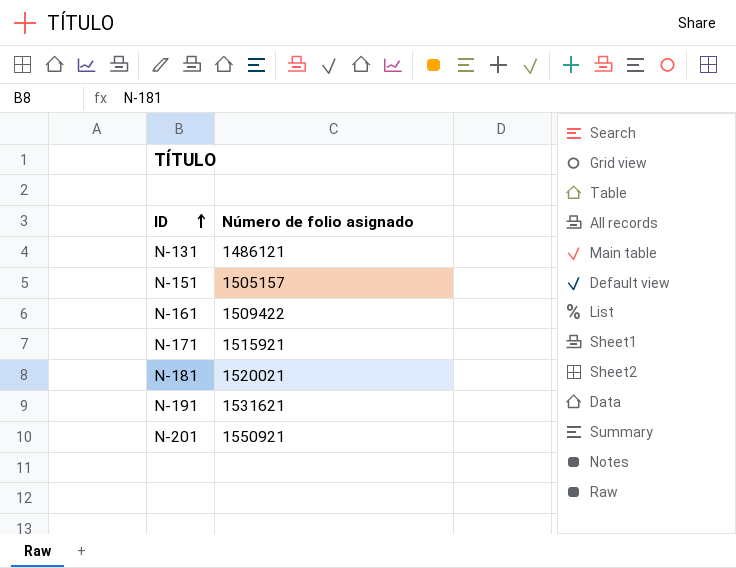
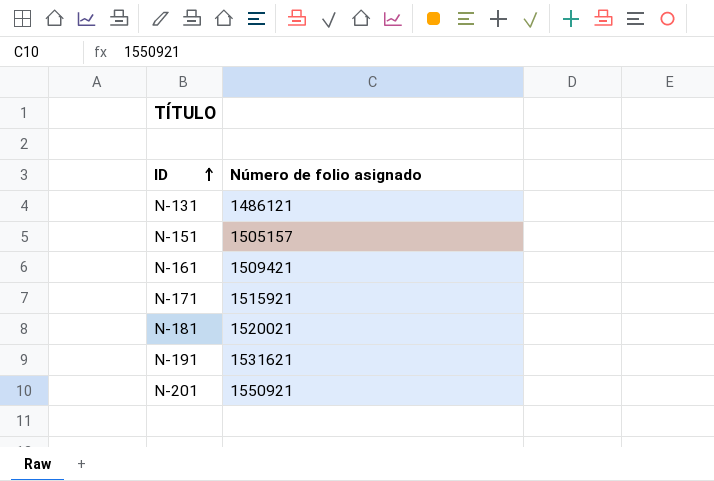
N-161 | Número de folio asignado: 1509422 -> 1509421

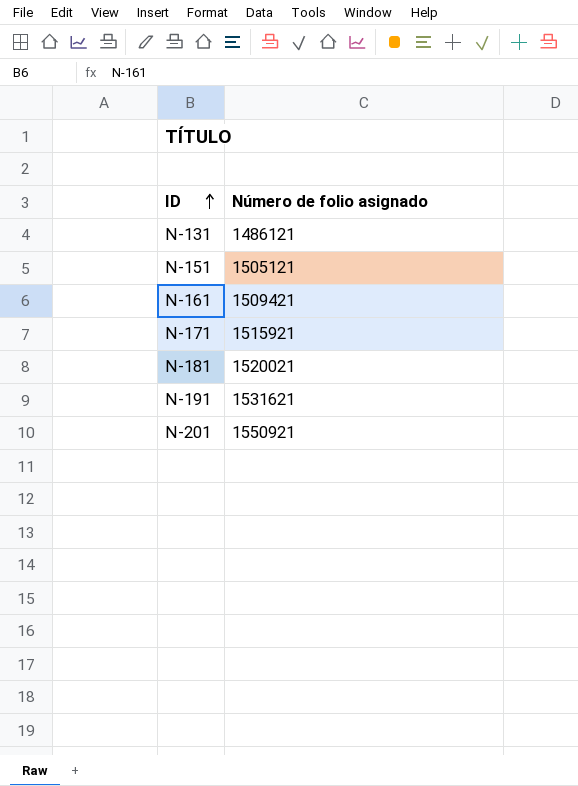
N-151 | Número de folio asignado: 1505157 -> 1505121

